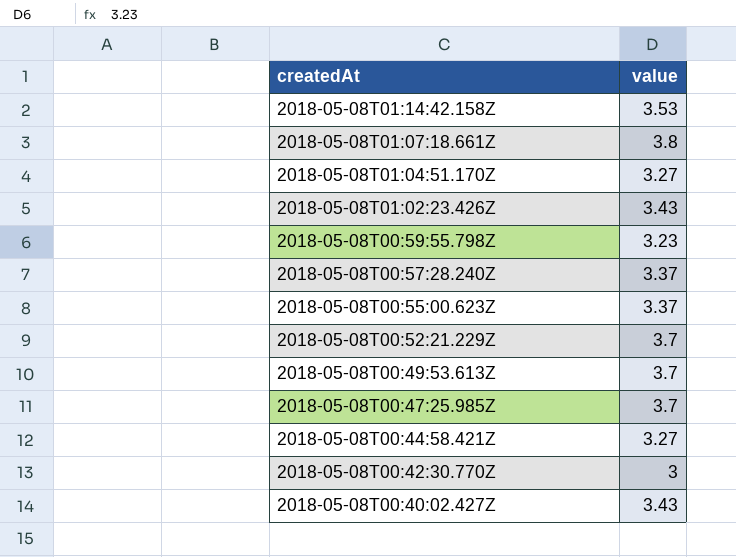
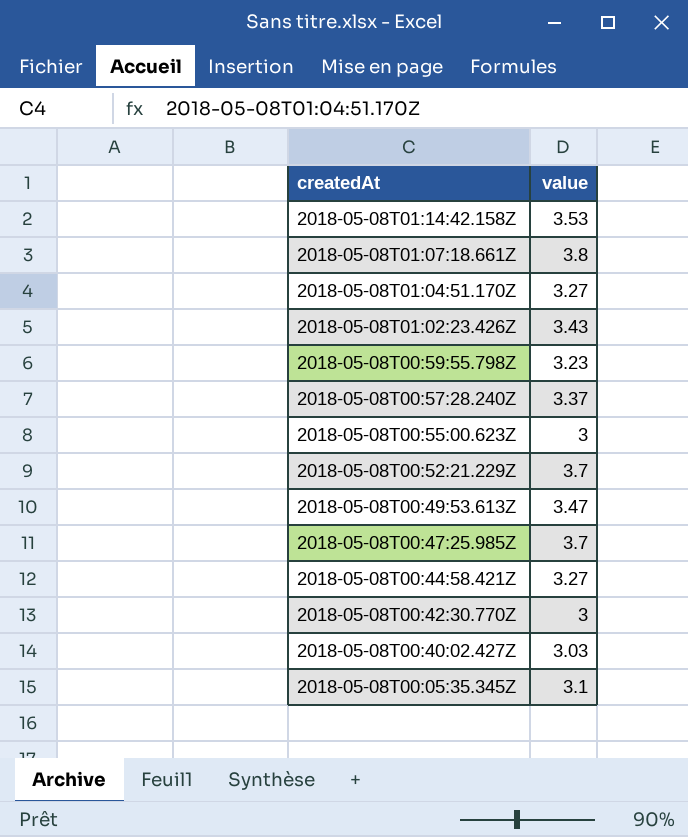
2018-05-08T00:55:00.623Z | value: 3.37 -> 3
2018-05-08T00:49:53.613Z | value: 3.7 -> 3.47
2018-05-08T00:40:02.427Z | value: 3.43 -> 3.03
row 2018-05-08T00:05:35.345Z: none -> 3.1

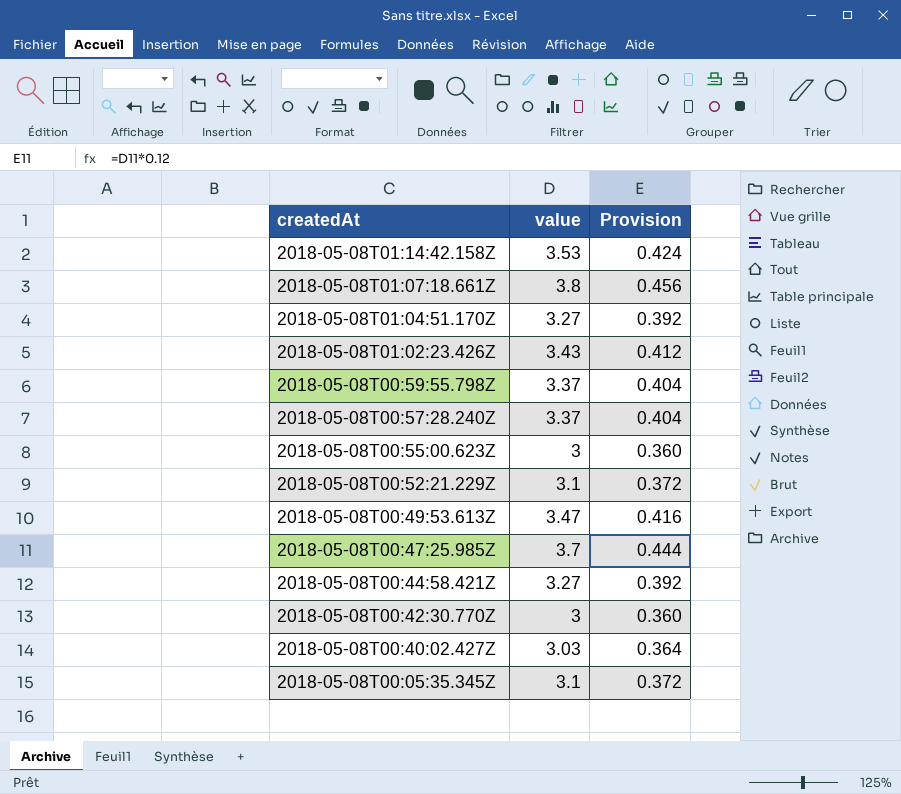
column Provision | formula: none -> [value] * 0.12
2018-05-08T00:59:55.798Z | value: 3.23 -> 3.37
2018-05-08T00:52:21.229Z | value: 3.7 -> 3.1

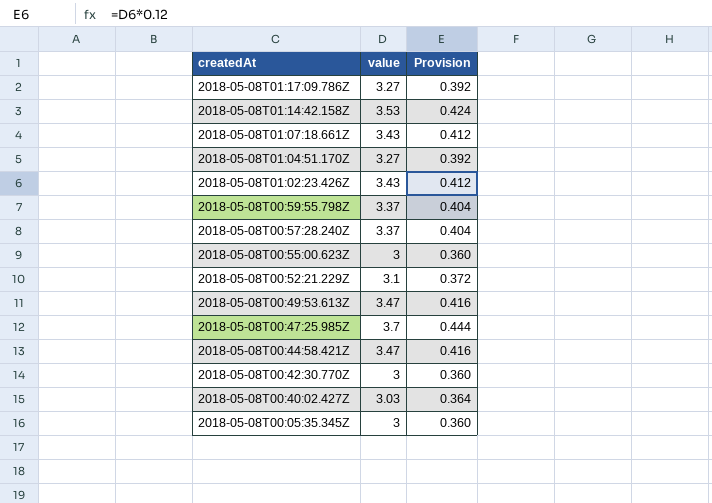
row 2018-05-08T01:17:09.786Z: none -> 3.27 | 0.392
2018-05-08T01:07:18.661Z | value: 3.8 -> 3.43
2018-05-08T01:07:18.661Z | Provision: 0.456 -> 0.412
2018-05-08T00:44:58.421Z | value: 3.27 -> 3.47
2018-05-08T00:44:58.421Z | Provision: 0.392 -> 0.416
2018-05-08T00:05:35.345Z | value: 3.1 -> 3
2018-05-08T00:05:35.345Z | Provision: 0.372 -> 0.360

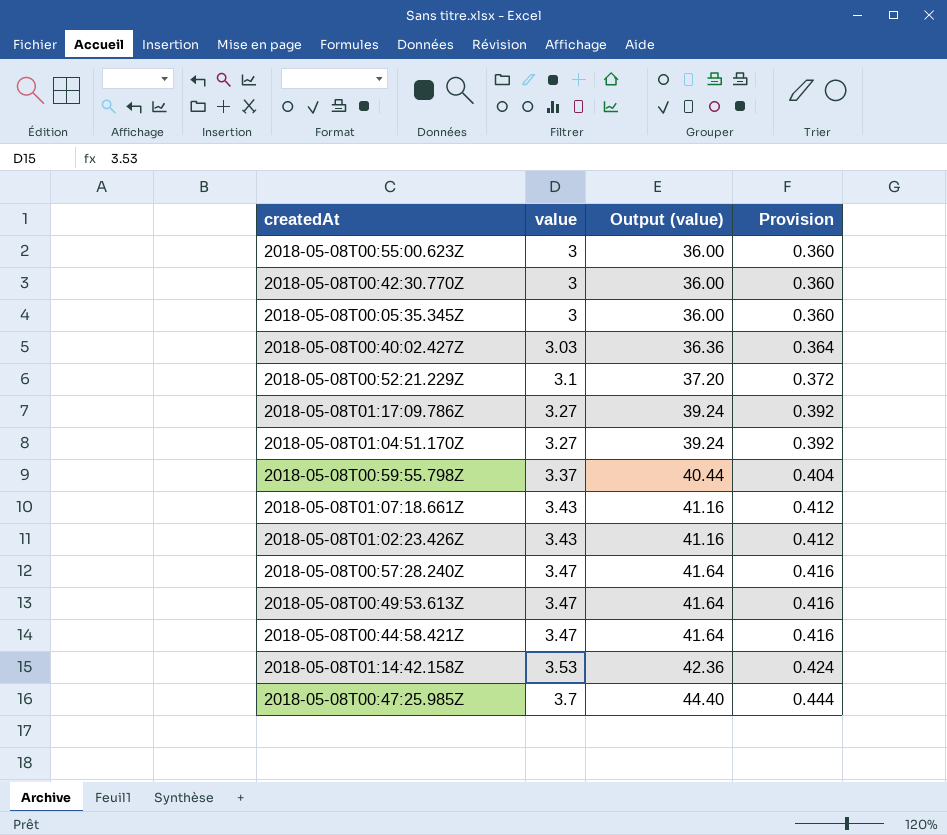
row order: createdAt descending -> value ascending
column Output (value) | formula: none -> [value] * 12
2018-05-08T00:57:28.240Z | value: 3.37 -> 3.47
2018-05-08T00:57:28.240Z | Provision: 0.404 -> 0.416

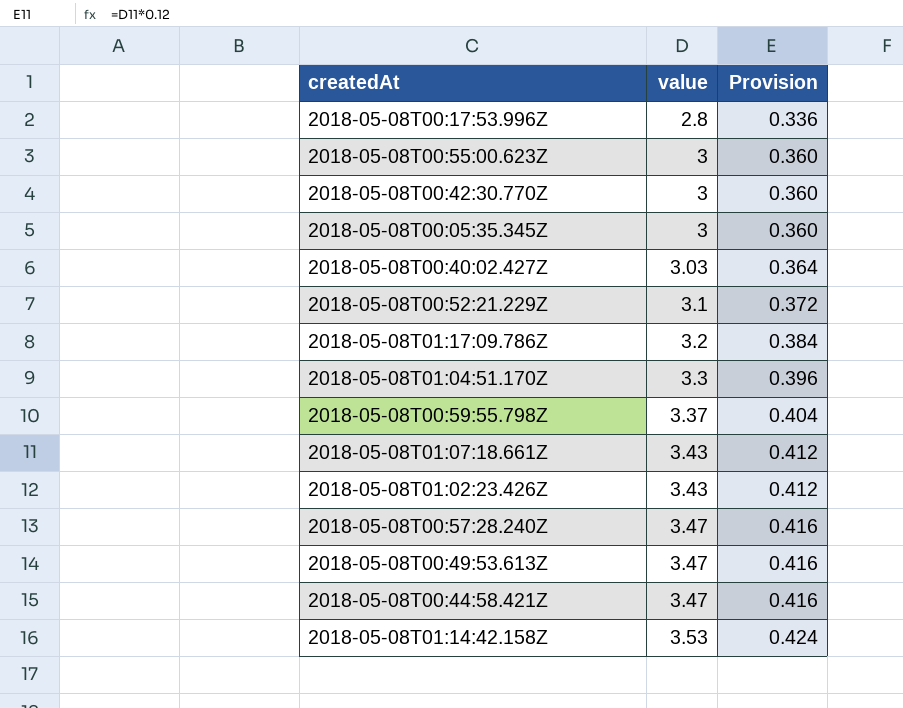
column Output (value) | formula: [value] * 12 -> none
row 2018-05-08T00:47:25.985Z: 3.7 | 44.40 | 0.444 -> none
row 2018-05-08T00:17:53.996Z: none -> 2.8 | 0.336
2018-05-08T01:17:09.786Z | value: 3.27 -> 3.2
2018-05-08T01:17:09.786Z | Provision: 0.392 -> 0.384
2018-05-08T01:04:51.170Z | value: 3.27 -> 3.3
2018-05-08T01:04:51.170Z | Provision: 0.392 -> 0.396

